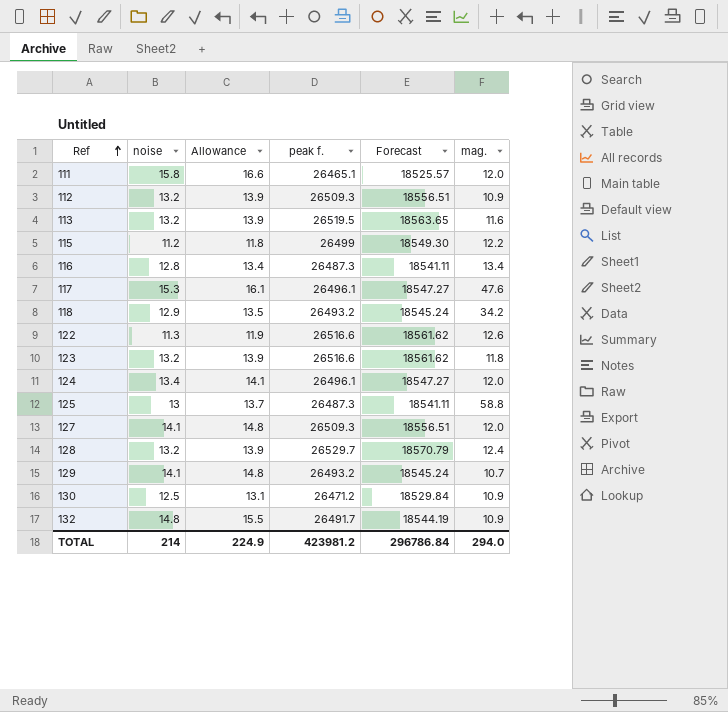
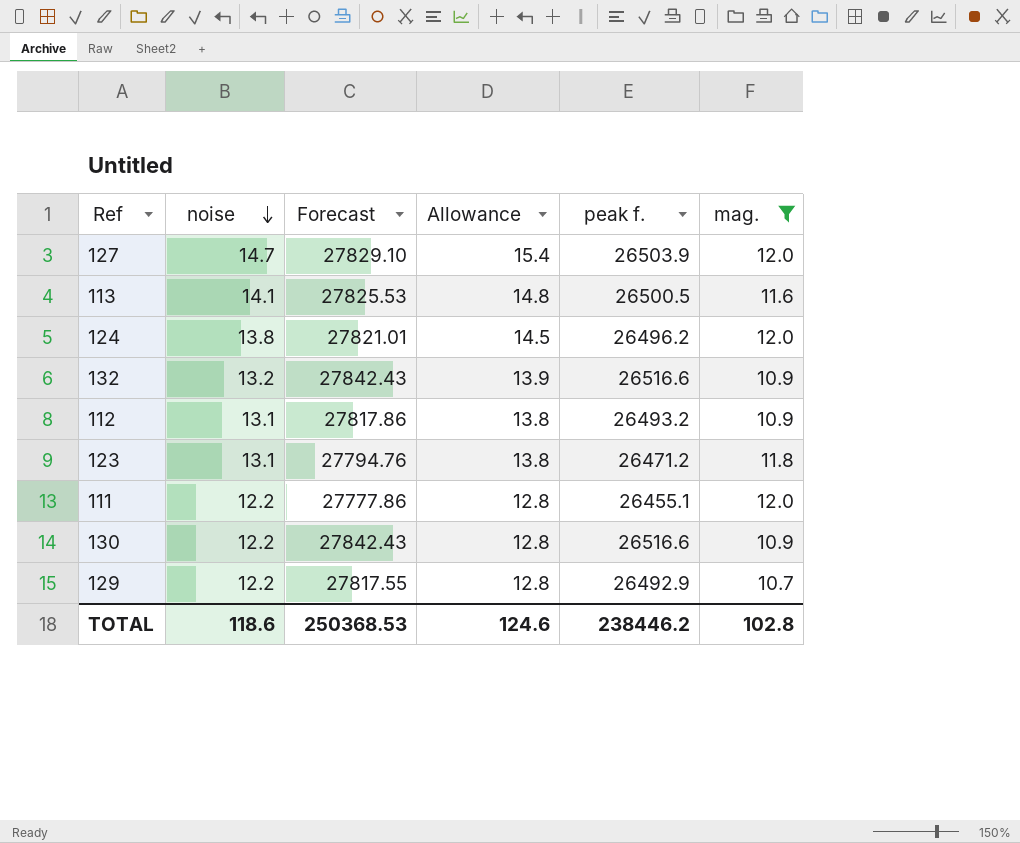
filter: none -> mag. <= 12.0
row order: Ref ascending -> noise descending
column Forecast | formula: [peak f.] * 0.7 -> [peak f.] * 1.05
column Forecast | position: 5 -> 3
127 | noise: 14.1 -> 14.7
127 | Allowance: 14.8 -> 15.4
127 | peak f.: 26509.3 -> 26503.9
113 | noise: 13.2 -> 14.1
113 | Allowance: 13.9 -> 14.8
113 | peak f.: 26519.5 -> 26500.5
124 | noise: 13.4 -> 13.8
124 | Allowance: 14.1 -> 14.5
124 | peak f.: 26496.1 -> 26496.2
132 | noise: 14.8 -> 13.2
132 | Allowance: 15.5 -> 13.9
132 | peak f.: 26491.7 -> 26516.6
112 | noise: 13.2 -> 13.1
112 | Allowance: 13.9 -> 13.8
112 | peak f.: 26509.3 -> 26493.2
123 | noise: 13.2 -> 13.1
123 | Allowance: 13.9 -> 13.8
123 | peak f.: 26516.6 -> 26471.2
111 | noise: 15.8 -> 12.2
111 | Allowance: 16.6 -> 12.8
111 | peak f.: 26465.1 -> 26455.1
130 | noise: 12.5 -> 12.2
130 | Allowance: 13.1 -> 12.8
130 | peak f.: 26471.2 -> 26516.6
129 | noise: 14.1 -> 12.2
129 | Allowance: 14.8 -> 12.8
129 | peak f.: 26493.2 -> 26492.9
TOTAL | noise: 214 -> 118.6
TOTAL | Forecast: 296786.84 -> 250368.53
TOTAL | Allowance: 224.9 -> 124.6
TOTAL | peak f.: 423981.2 -> 238446.2
TOTAL | mag.: 294.0 -> 102.8

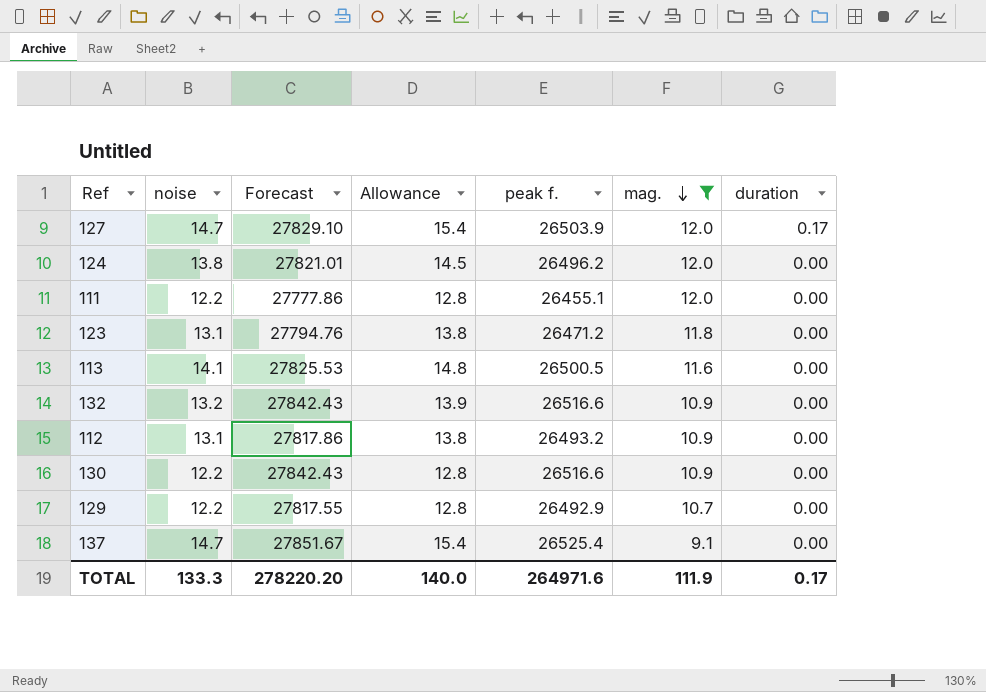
row order: noise descending -> mag. descending
column duration | position: none -> 7
row 137: none -> 14.7 | 27851.67 | 15.4 | 26525.4 | 9.1 | 0.00
TOTAL | noise: 118.6 -> 133.3
TOTAL | Forecast: 250368.53 -> 278220.20
TOTAL | Allowance: 124.6 -> 140.0
TOTAL | peak f.: 238446.2 -> 264971.6
TOTAL | mag.: 102.8 -> 111.9

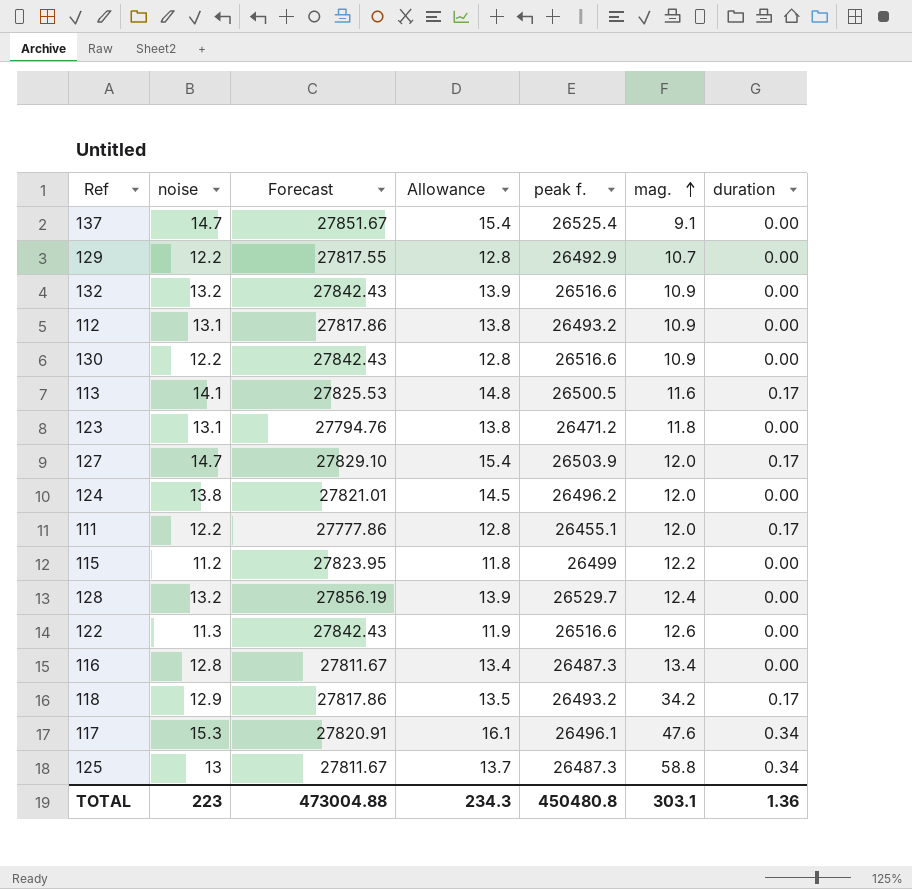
filter: mag. <= 12.0 -> none
row order: mag. descending -> mag. ascending
113 | duration: 0.00 -> 0.17
111 | duration: 0.00 -> 0.17
TOTAL | noise: 133.3 -> 223
TOTAL | Forecast: 278220.20 -> 473004.88
TOTAL | Allowance: 140.0 -> 234.3
TOTAL | peak f.: 264971.6 -> 450480.8
TOTAL | mag.: 111.9 -> 303.1
TOTAL | duration: 0.17 -> 1.36

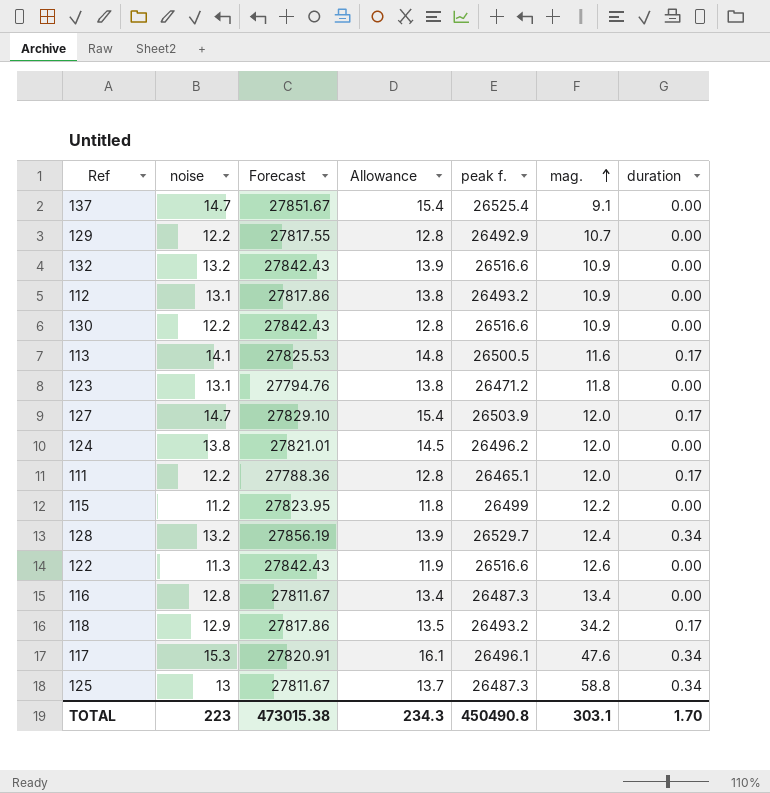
111 | Forecast: 27777.86 -> 27788.36
111 | peak f.: 26455.1 -> 26465.1
128 | duration: 0.00 -> 0.34
TOTAL | Forecast: 473004.88 -> 473015.38
TOTAL | peak f.: 450480.8 -> 450490.8
TOTAL | duration: 1.36 -> 1.70

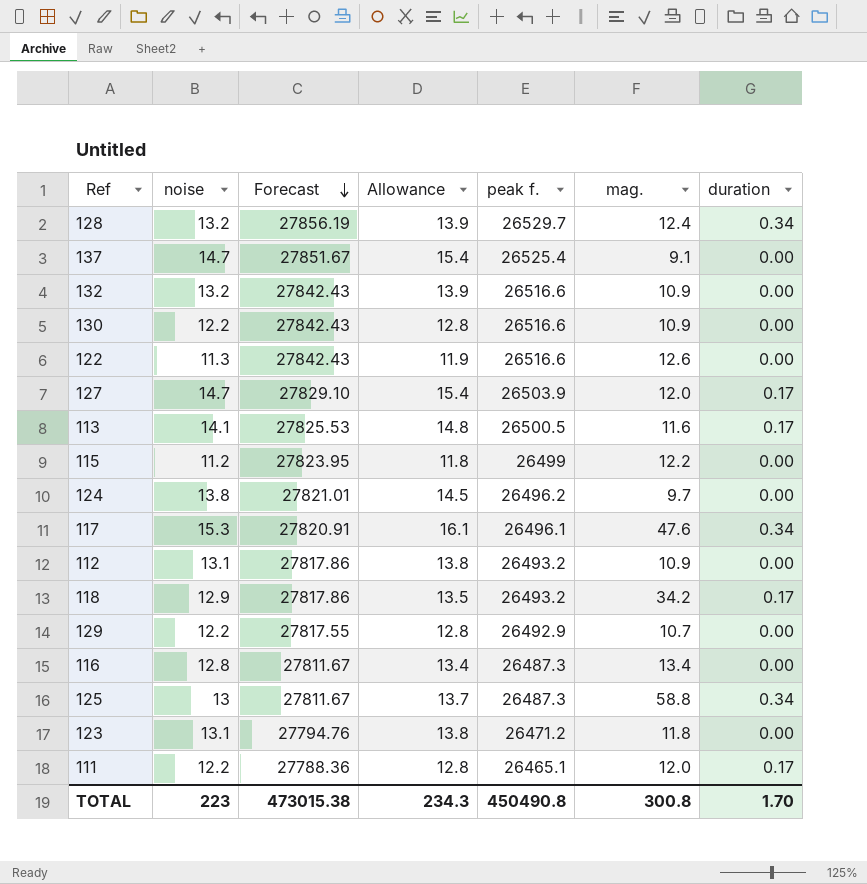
row order: mag. ascending -> Forecast descending
124 | mag.: 12.0 -> 9.7
TOTAL | mag.: 303.1 -> 300.8

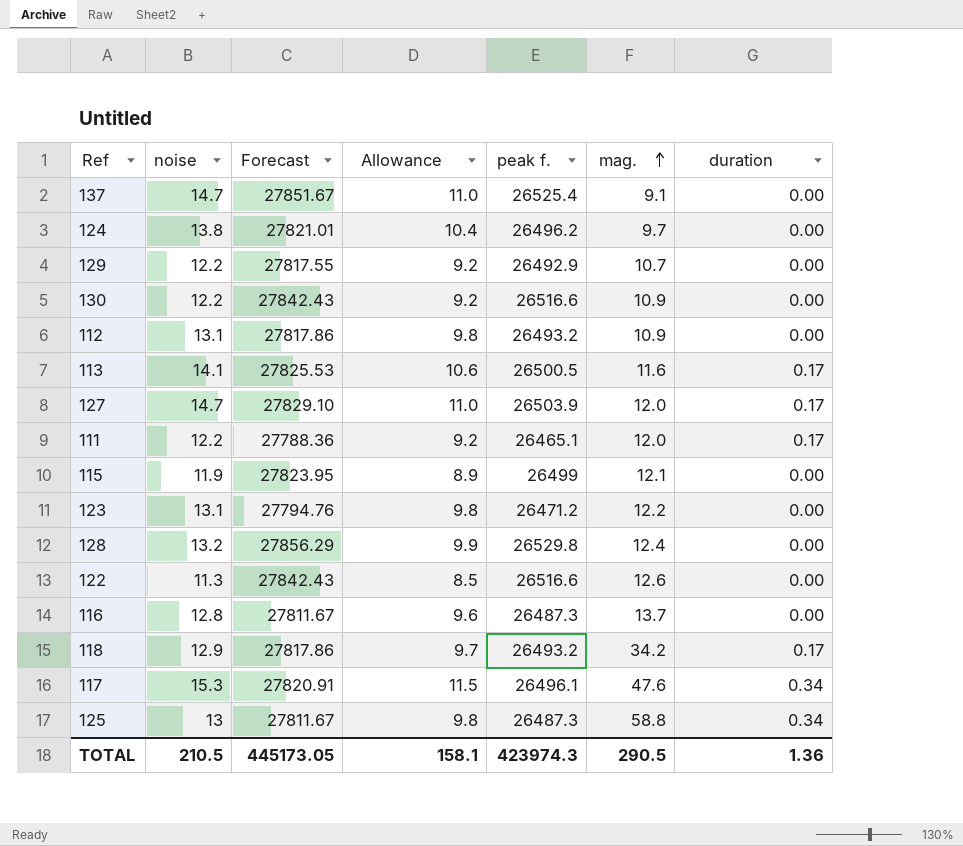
row order: Forecast descending -> mag. ascending
column Allowance | formula: [noise] * 1.05 -> [noise] * 0.75
row 132: 13.2 | 27842.43 | 13.9 | 26516.6 | 10.9 | 0.00 -> none
115 | noise: 11.2 -> 11.9
115 | mag.: 12.2 -> 12.1
123 | mag.: 11.8 -> 12.2
128 | Forecast: 27856.19 -> 27856.29
128 | peak f.: 26529.7 -> 26529.8
128 | duration: 0.34 -> 0.00
116 | mag.: 13.4 -> 13.7
TOTAL | noise: 223 -> 210.5
TOTAL | Forecast: 473015.38 -> 445173.05
TOTAL | Allowance: 234.3 -> 158.1
TOTAL | peak f.: 450490.8 -> 423974.3
TOTAL | mag.: 300.8 -> 290.5
TOTAL | duration: 1.70 -> 1.36

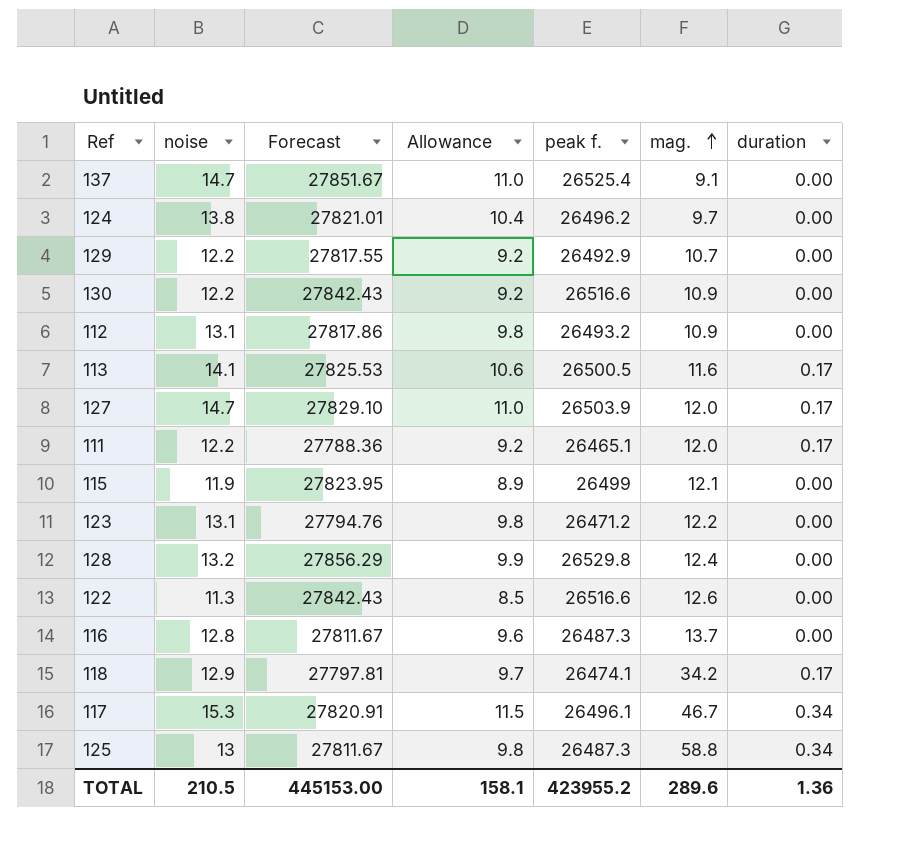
118 | Forecast: 27817.86 -> 27797.81
118 | peak f.: 26493.2 -> 26474.1
117 | mag.: 47.6 -> 46.7
TOTAL | Forecast: 445173.05 -> 445153.00
TOTAL | peak f.: 423974.3 -> 423955.2
TOTAL | mag.: 290.5 -> 289.6

